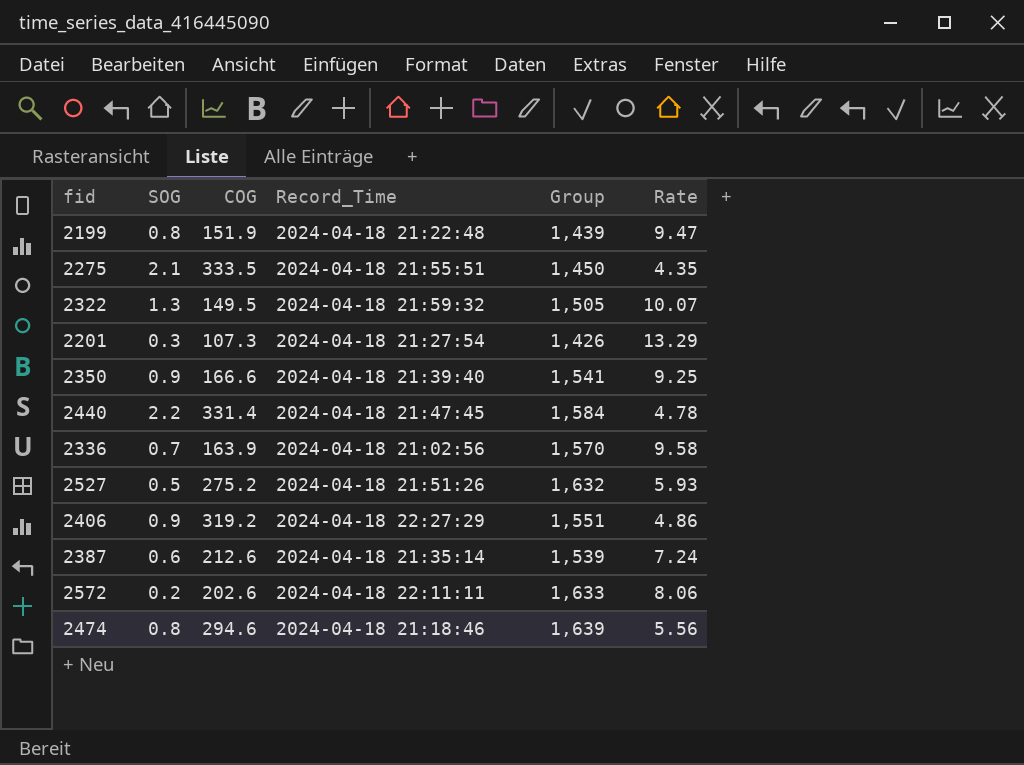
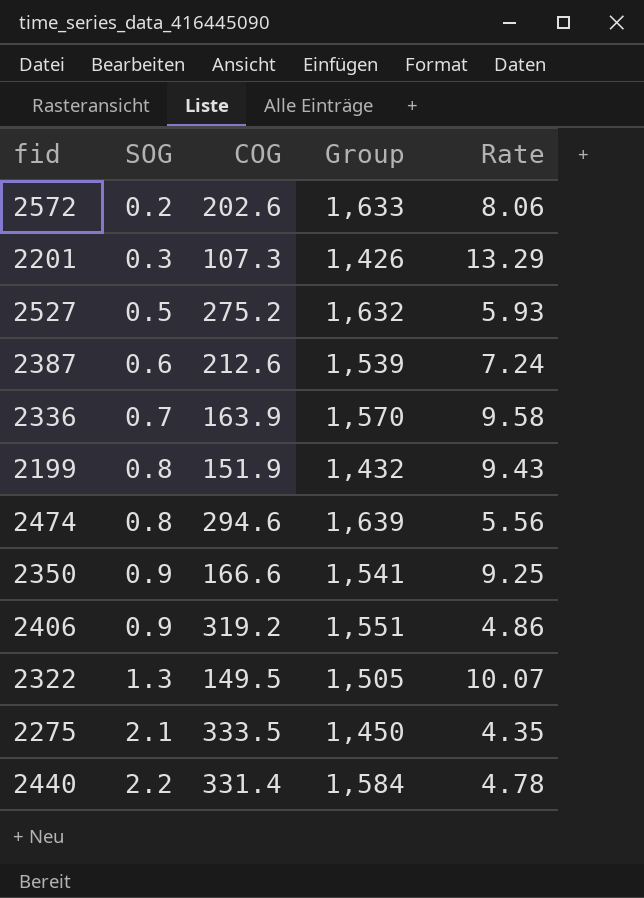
row order: none -> SOG ascending
column Record_Time | position: 4 -> none
2199 | Group: 1,439 -> 1,432
2199 | Rate: 9.47 -> 9.43

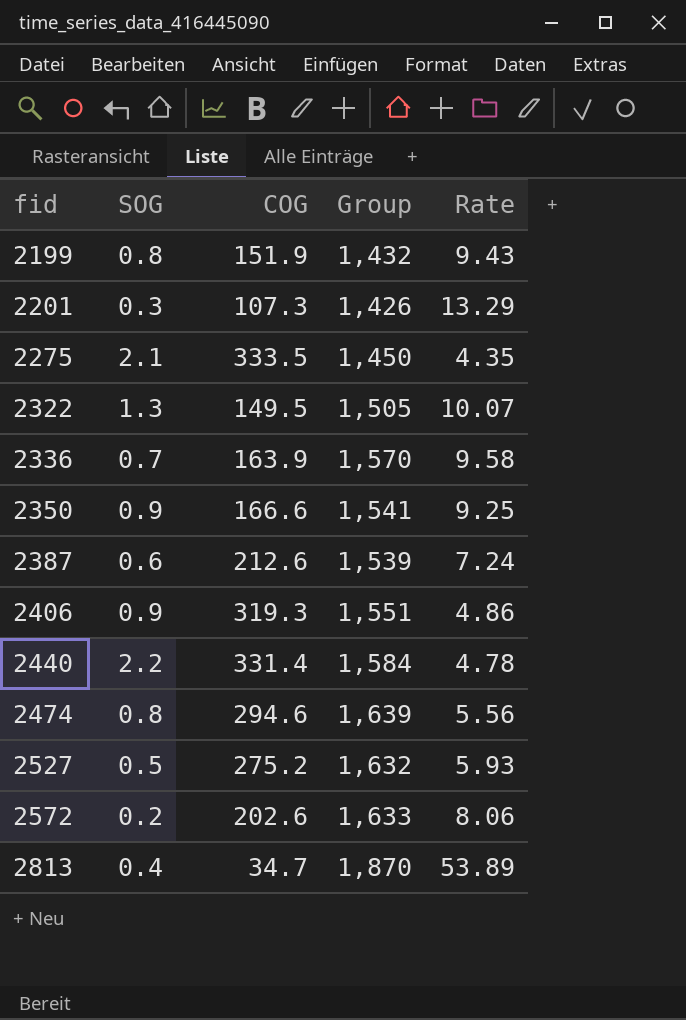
row order: SOG ascending -> fid ascending
2406 | COG: 319.2 -> 319.3
row 2813: none -> 0.4 | 34.7 | 1,870 | 53.89

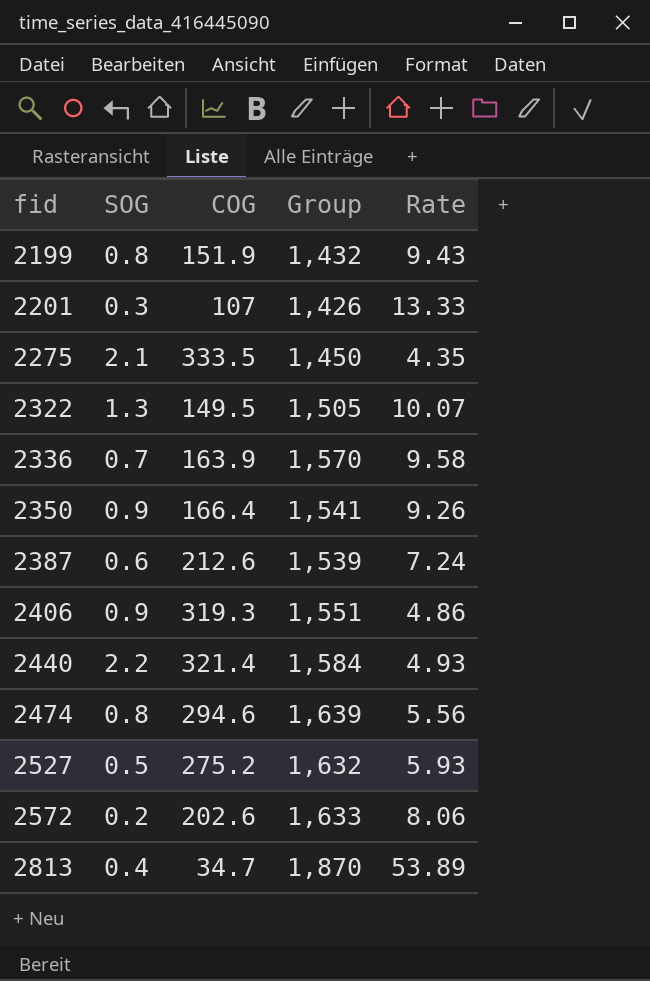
2201 | COG: 107.3 -> 107
2201 | Rate: 13.29 -> 13.33
2350 | COG: 166.6 -> 166.4
2350 | Rate: 9.25 -> 9.26
2440 | COG: 331.4 -> 321.4
2440 | Rate: 4.78 -> 4.93

